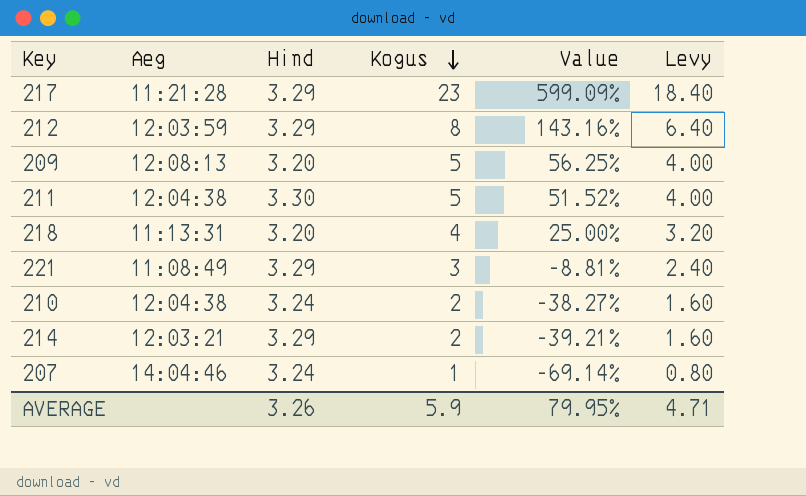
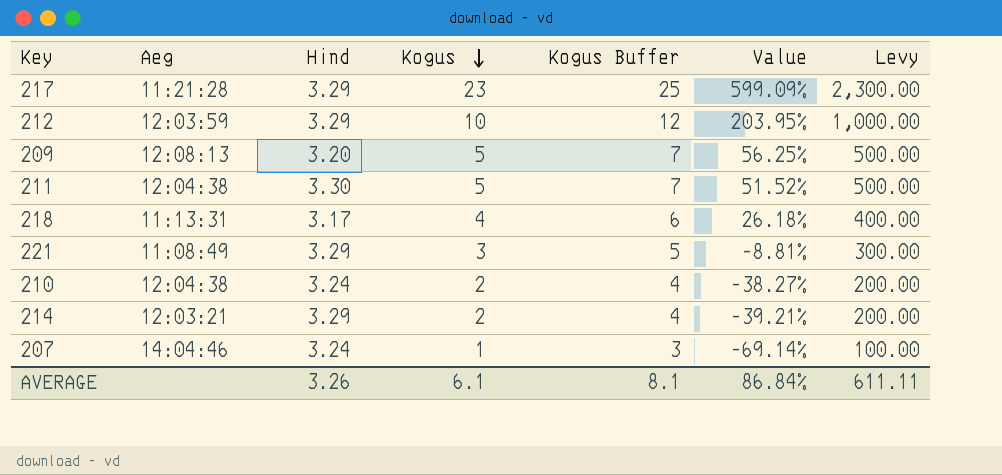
column Kogus Buffer | formula: none -> [Kogus] + 2
column Levy | formula: [Kogus] * 0.8 -> [Kogus] * 100
212 | Kogus: 8 -> 10
212 | Value: 143.16% -> 203.95%
218 | Hind: 3.20 -> 3.17
218 | Value: 25.00% -> 26.18%
AVERAGE | Kogus: 5.9 -> 6.1
AVERAGE | Value: 79.95% -> 86.84%
AVERAGE | Levy: 4.71 -> 611.11

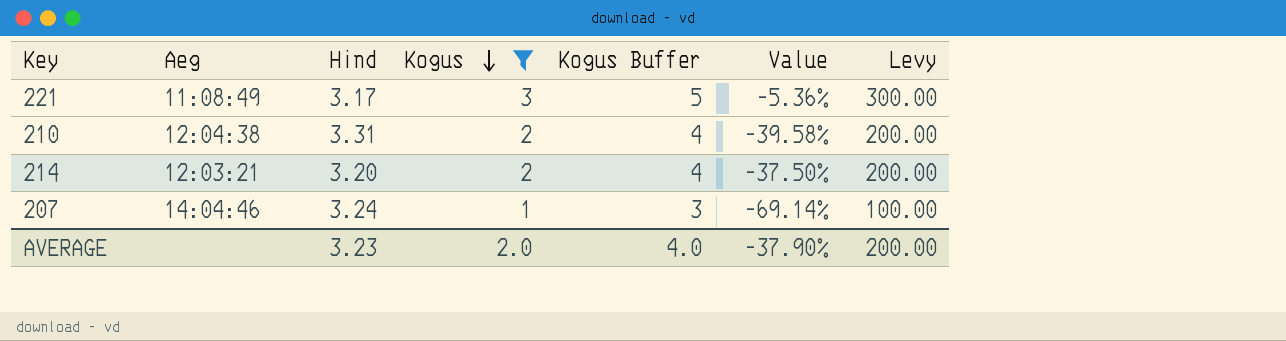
filter: none -> Kogus <= 3
221 | Hind: 3.29 -> 3.17
221 | Value: -8.81% -> -5.36%
210 | Hind: 3.24 -> 3.31
210 | Value: -38.27% -> -39.58%
214 | Hind: 3.29 -> 3.20
214 | Value: -39.21% -> -37.50%
AVERAGE | Hind: 3.26 -> 3.23
AVERAGE | Kogus: 6.1 -> 2.0
AVERAGE | Kogus Buffer: 8.1 -> 4.0
AVERAGE | Value: 86.84% -> -37.90%
AVERAGE | Levy: 611.11 -> 200.00

